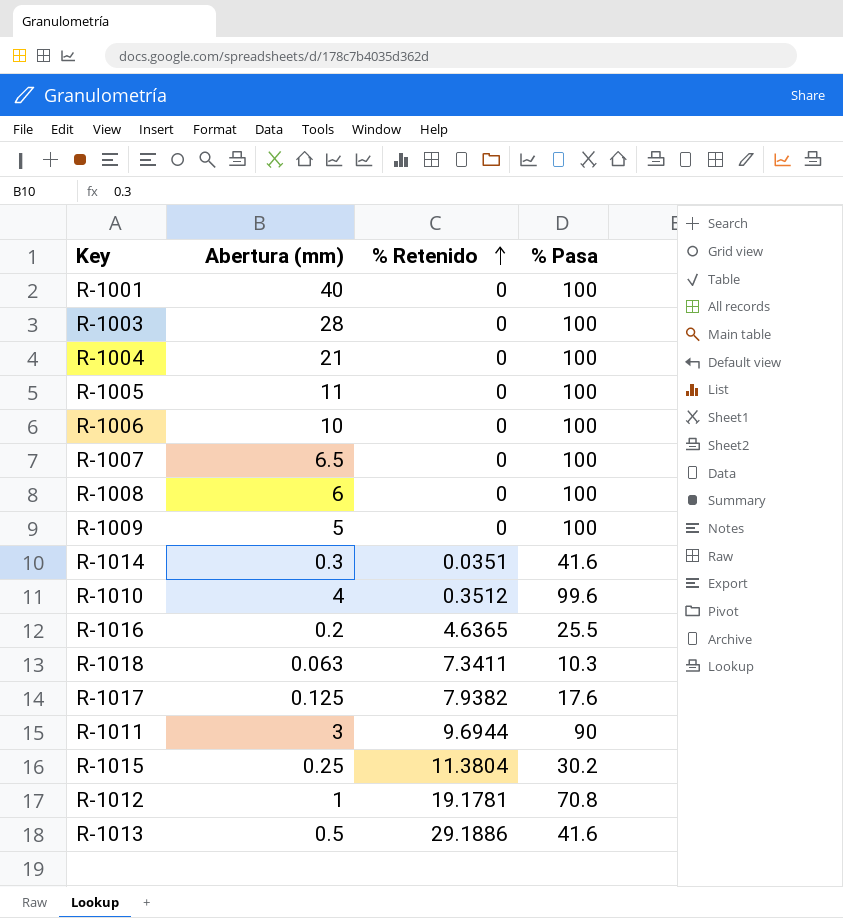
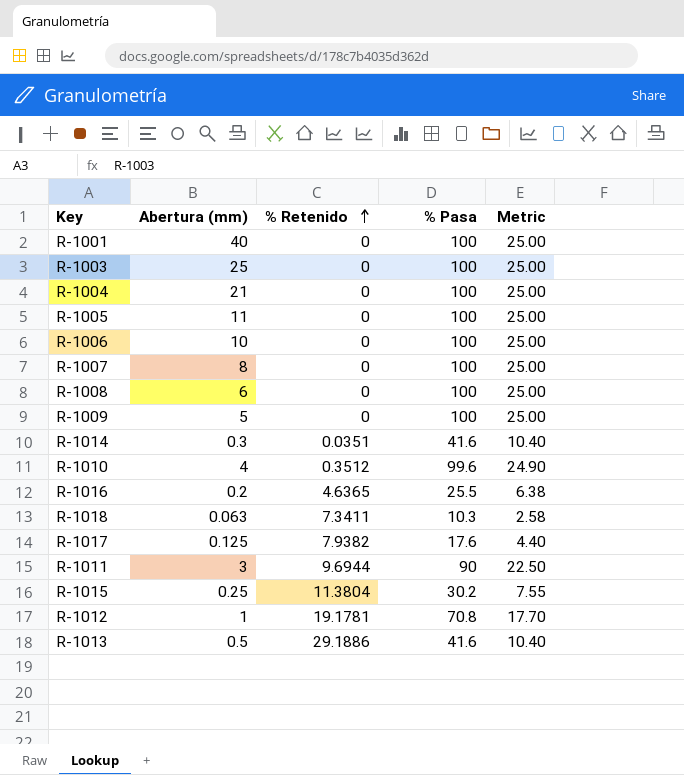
column Metric | formula: none -> [% Pasa] * 0.25
R-1003 | Abertura (mm): 28 -> 25
R-1007 | Abertura (mm): 6.5 -> 8

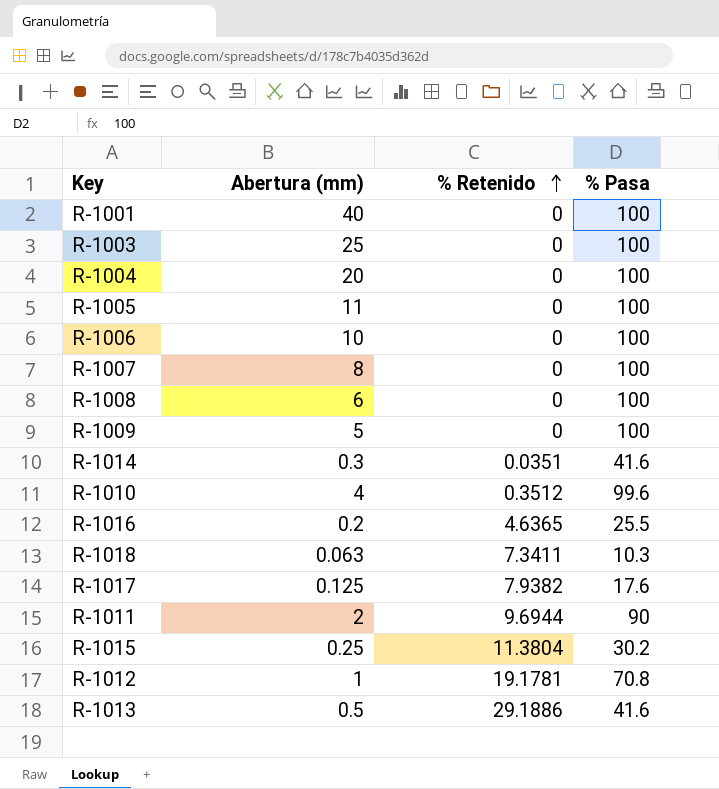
column Metric | formula: [% Pasa] * 0.25 -> none
R-1004 | Abertura (mm): 21 -> 20
R-1011 | Abertura (mm): 3 -> 2

